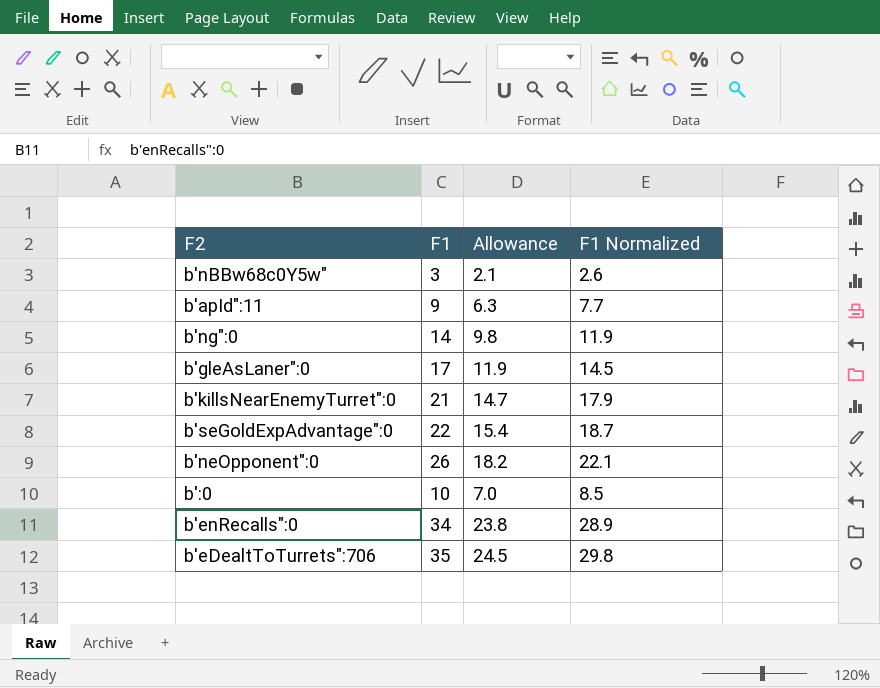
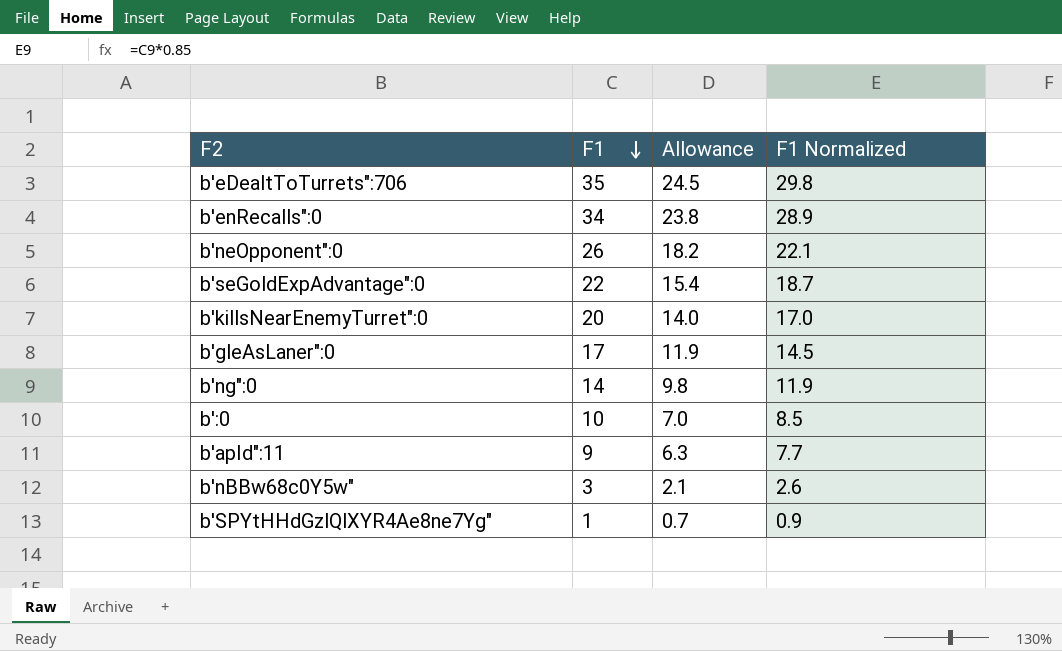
row order: none -> F1 descending
b'killsNearEnemyTurret":0 | F1: 21 -> 20
b'killsNearEnemyTurret":0 | Allowance: 14.7 -> 14.0
b'killsNearEnemyTurret":0 | F1 Normalized: 17.9 -> 17.0
row b'SPYtHHdGzlQlXYR4Ae8ne7Yg": none -> 1 | 0.7 | 0.9

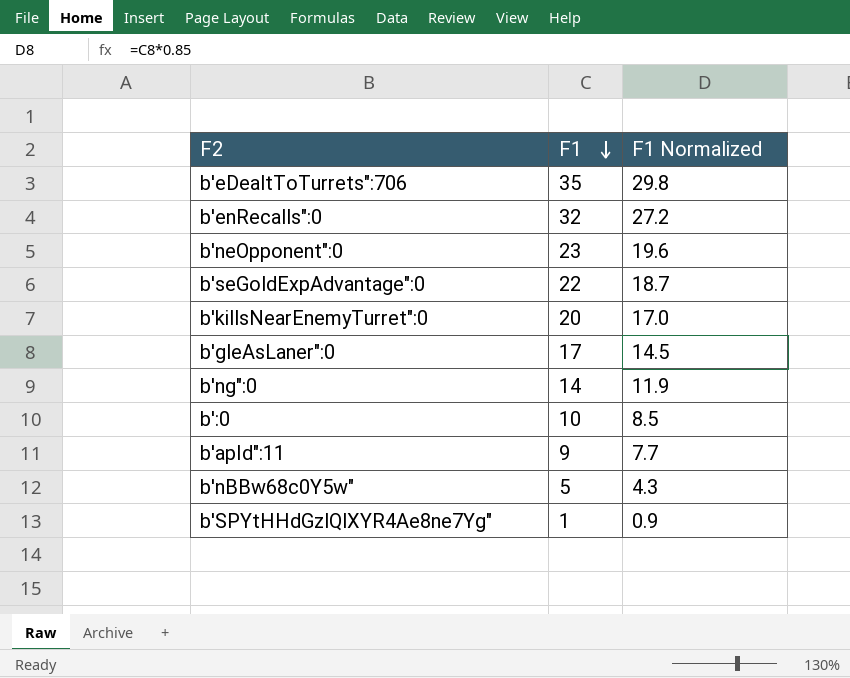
column Allowance | formula: [F1] * 0.7 -> none
b'enRecalls":0 | F1: 34 -> 32
b'enRecalls":0 | F1 Normalized: 28.9 -> 27.2
b'neOpponent":0 | F1: 26 -> 23
b'neOpponent":0 | F1 Normalized: 22.1 -> 19.6
b'nBBw68c0Y5w" | F1: 3 -> 5
b'nBBw68c0Y5w" | F1 Normalized: 2.6 -> 4.3

